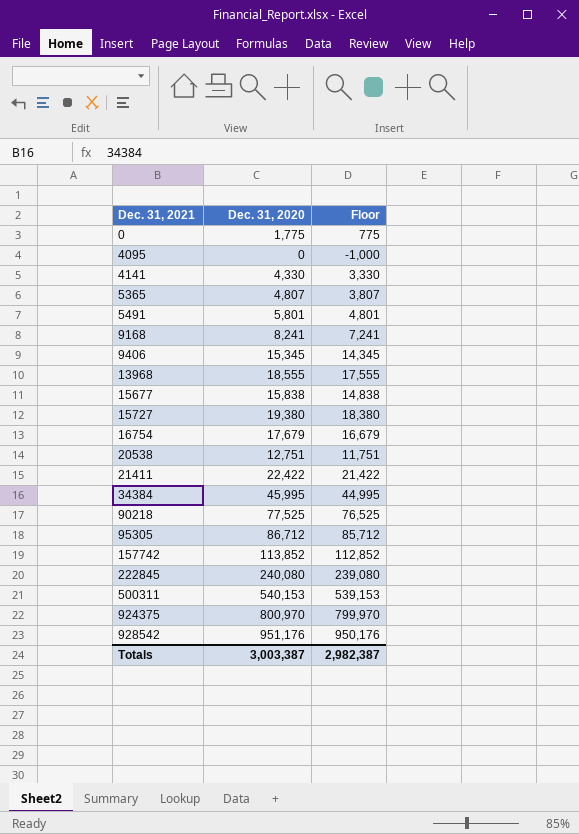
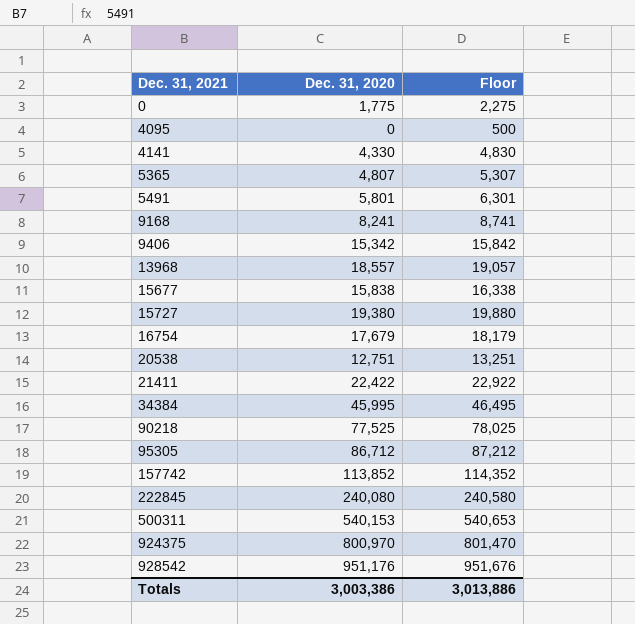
column Floor | formula: [Dec. 31, 2020] - 1000 -> [Dec. 31, 2020] + 500
9406 | Dec. 31, 2020: 15,345 -> 15,342
13968 | Dec. 31, 2020: 18,555 -> 18,557
Totals | Dec. 31, 2020: 3,003,387 -> 3,003,386
Totals | Floor: 2,982,387 -> 3,013,886

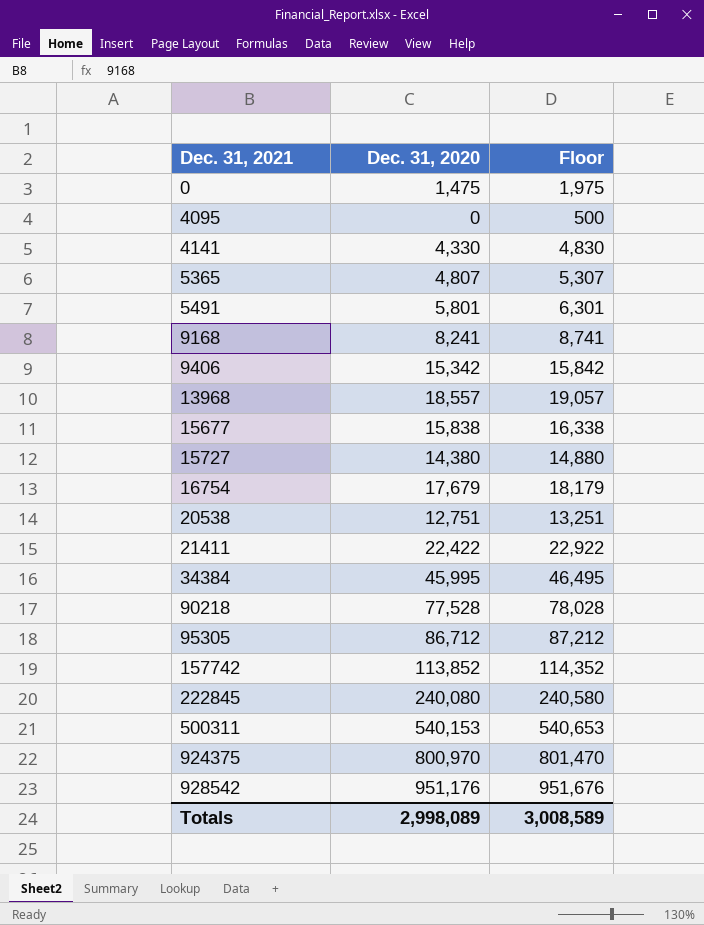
0 | Dec. 31, 2020: 1,775 -> 1,475
0 | Floor: 2,275 -> 1,975
15727 | Dec. 31, 2020: 19,380 -> 14,380
15727 | Floor: 19,880 -> 14,880
90218 | Dec. 31, 2020: 77,525 -> 77,528
90218 | Floor: 78,025 -> 78,028
Totals | Dec. 31, 2020: 3,003,386 -> 2,998,089
Totals | Floor: 3,013,886 -> 3,008,589

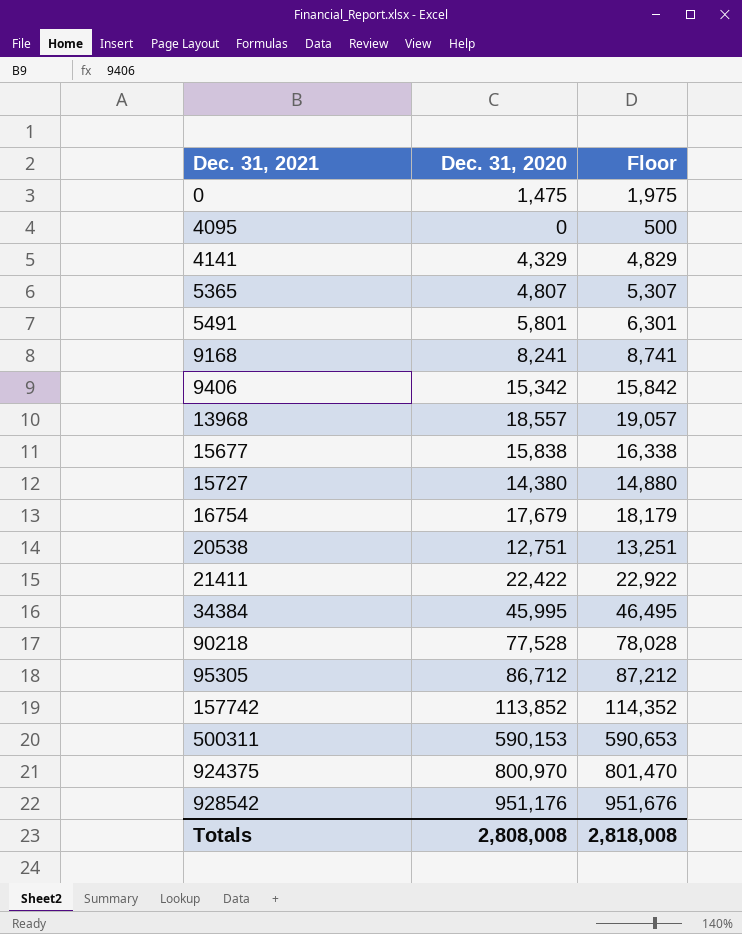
row 222845: 240,080 | 240,580 -> none
4141 | Dec. 31, 2020: 4,330 -> 4,329
4141 | Floor: 4,830 -> 4,829
500311 | Dec. 31, 2020: 540,153 -> 590,153
500311 | Floor: 540,653 -> 590,653
Totals | Dec. 31, 2020: 2,998,089 -> 2,808,008
Totals | Floor: 3,008,589 -> 2,818,008

